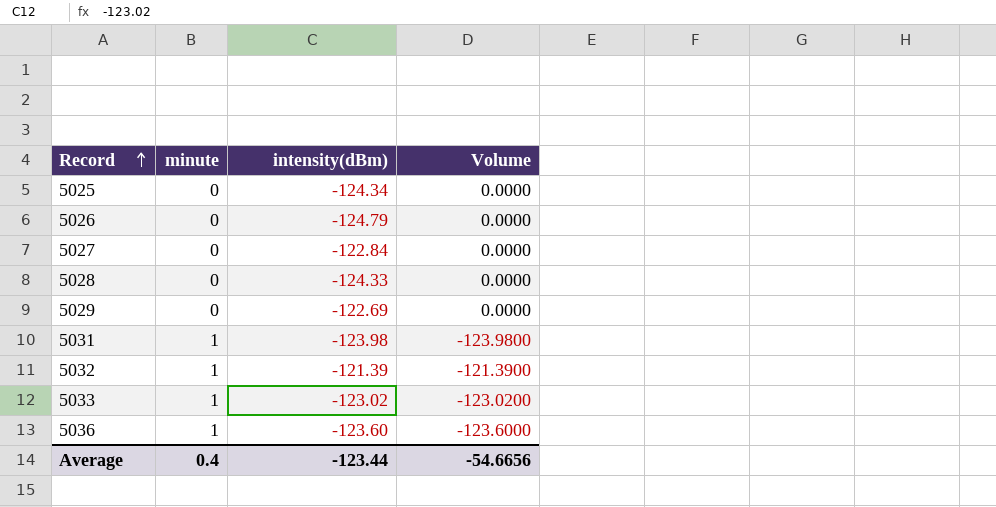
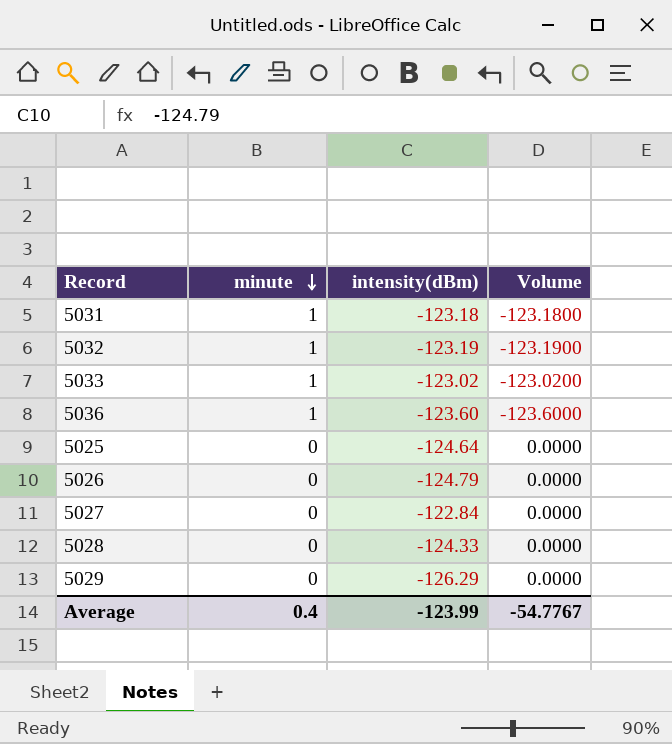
row order: Record ascending -> minute descending
5031 | intensity(dBm): -123.98 -> -123.18
5031 | Volume: -123.9800 -> -123.1800
5032 | intensity(dBm): -121.39 -> -123.19
5032 | Volume: -121.3900 -> -123.1900
5025 | intensity(dBm): -124.34 -> -124.64
5029 | intensity(dBm): -122.69 -> -126.29
Average | intensity(dBm): -123.44 -> -123.99
Average | Volume: -54.6656 -> -54.7767

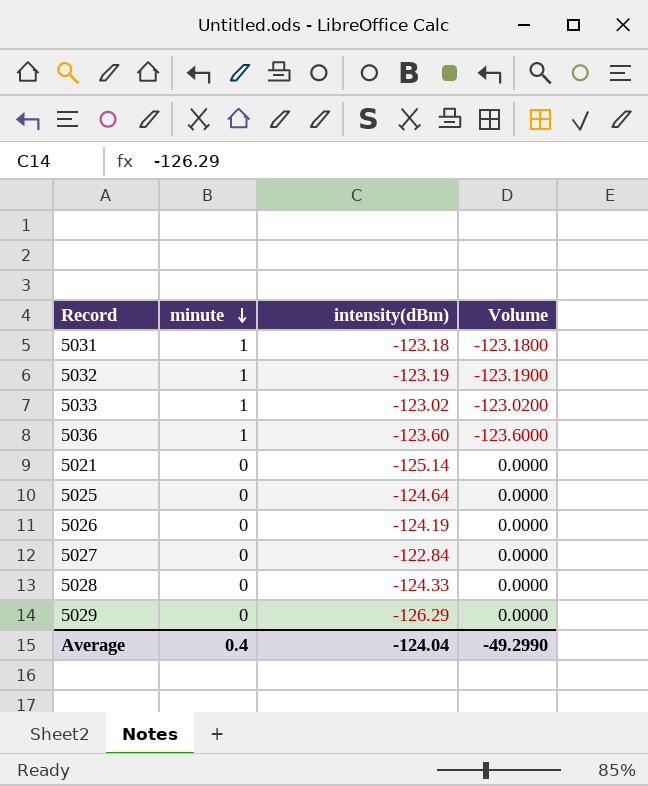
row 5021: none -> 0 | -125.14 | 0.0000
5026 | intensity(dBm): -124.79 -> -124.19
Average | intensity(dBm): -123.99 -> -124.04
Average | Volume: -54.7767 -> -49.2990

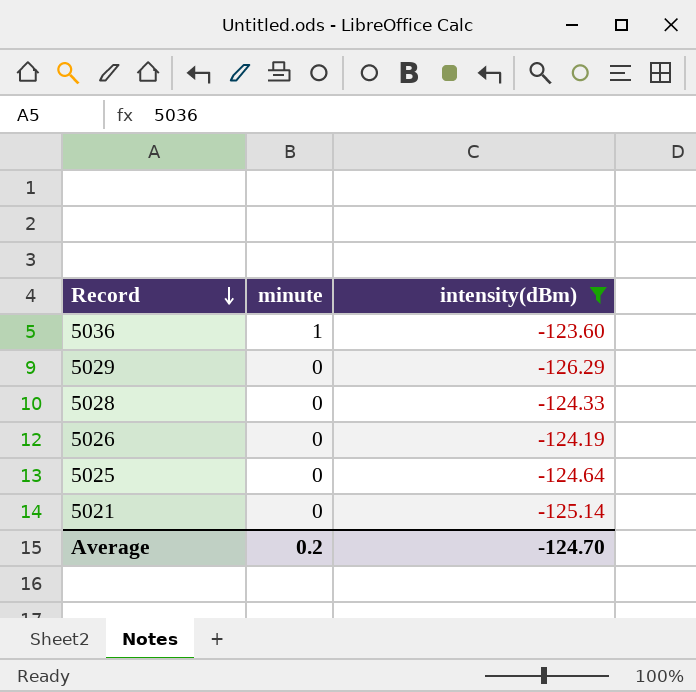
filter: none -> intensity(dBm) <= -123.60
row order: minute descending -> Record descending
column Volume | formula: [minute] * [intensity(dBm)] -> none
Average | minute: 0.4 -> 0.2
Average | intensity(dBm): -124.04 -> -124.70

